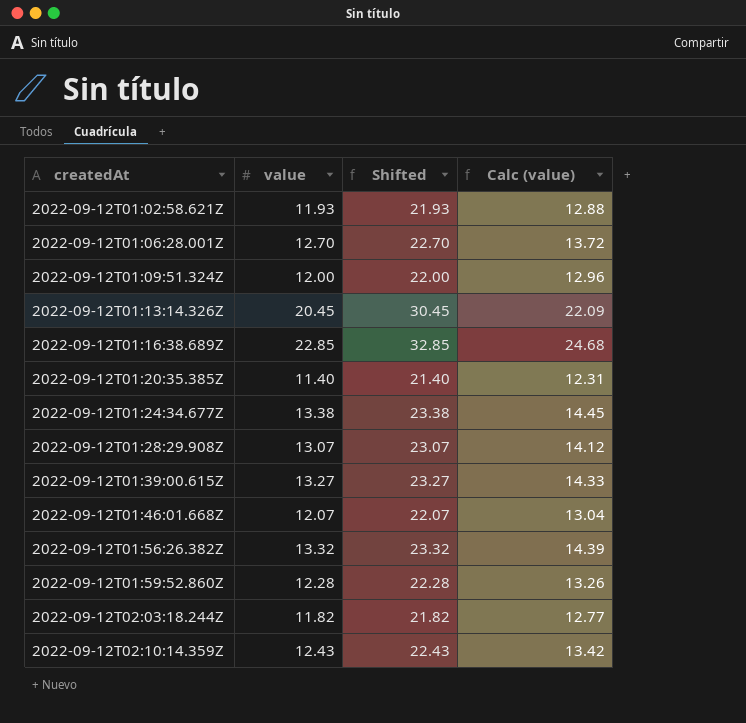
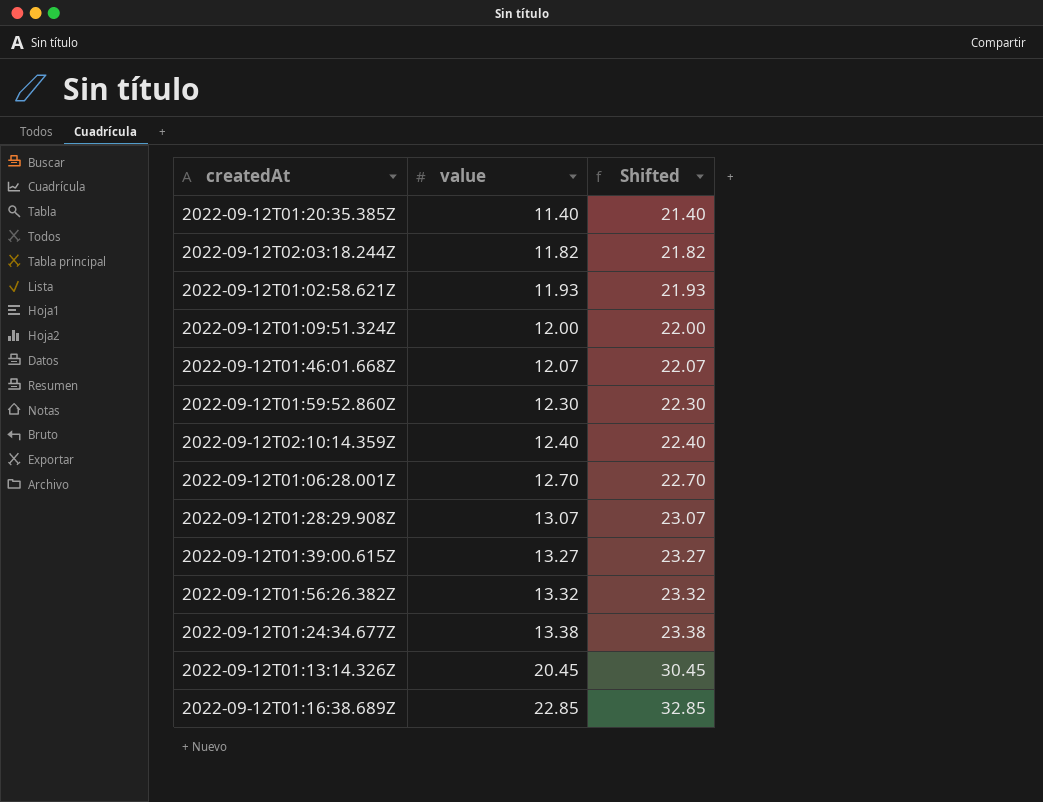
row order: createdAt ascending -> value ascending
column Calc (value) | formula: [value] * 1.08 -> none
2022-09-12T01:59:52.860Z | value: 12.28 -> 12.30
2022-09-12T01:59:52.860Z | Shifted: 22.28 -> 22.30
2022-09-12T02:10:14.359Z | value: 12.43 -> 12.40
2022-09-12T02:10:14.359Z | Shifted: 22.43 -> 22.40

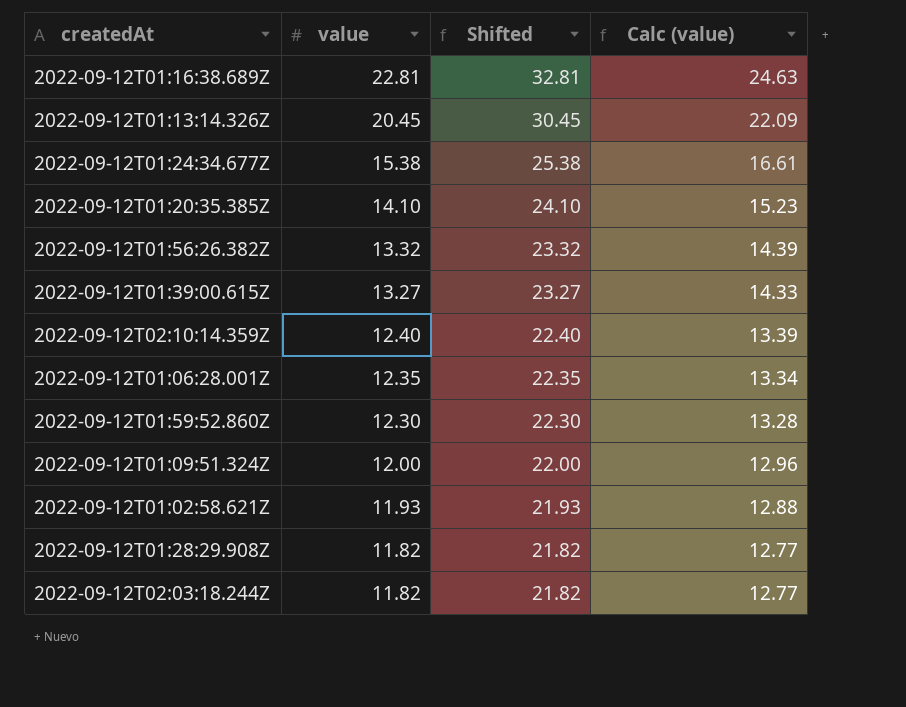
row order: value ascending -> value descending
column Calc (value) | formula: none -> [value] * 1.08
row 2022-09-12T01:46:01.668Z: 12.07 | 22.07 -> none
2022-09-12T01:16:38.689Z | value: 22.85 -> 22.81
2022-09-12T01:16:38.689Z | Shifted: 32.85 -> 32.81
2022-09-12T01:24:34.677Z | value: 13.38 -> 15.38
2022-09-12T01:24:34.677Z | Shifted: 23.38 -> 25.38
2022-09-12T01:20:35.385Z | value: 11.40 -> 14.10
2022-09-12T01:20:35.385Z | Shifted: 21.40 -> 24.10
2022-09-12T01:06:28.001Z | value: 12.70 -> 12.35
2022-09-12T01:06:28.001Z | Shifted: 22.70 -> 22.35
2022-09-12T01:28:29.908Z | value: 13.07 -> 11.82
2022-09-12T01:28:29.908Z | Shifted: 23.07 -> 21.82

